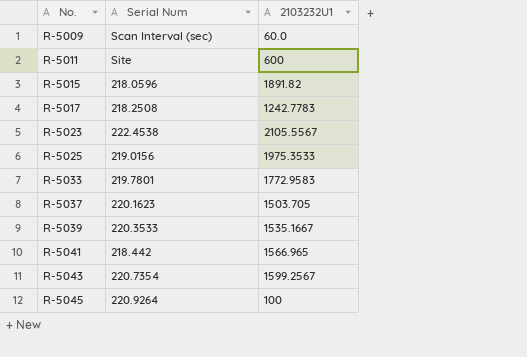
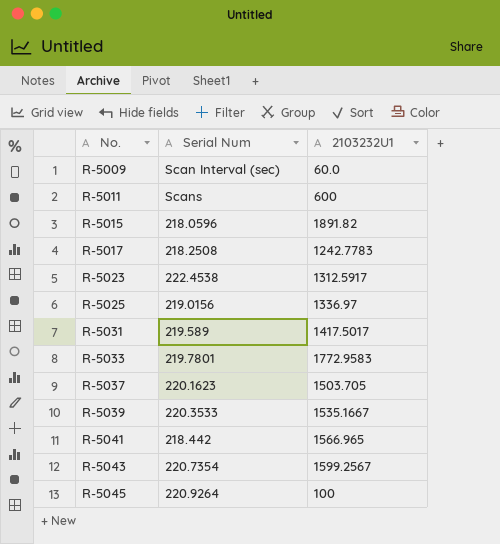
R-5011 | Serial Num: Site -> Scans
R-5023 | 2103232U1: 2105.5567 -> 1312.5917
R-5025 | 2103232U1: 1975.3533 -> 1336.97
row R-5031: none -> 219.589 | 1417.5017

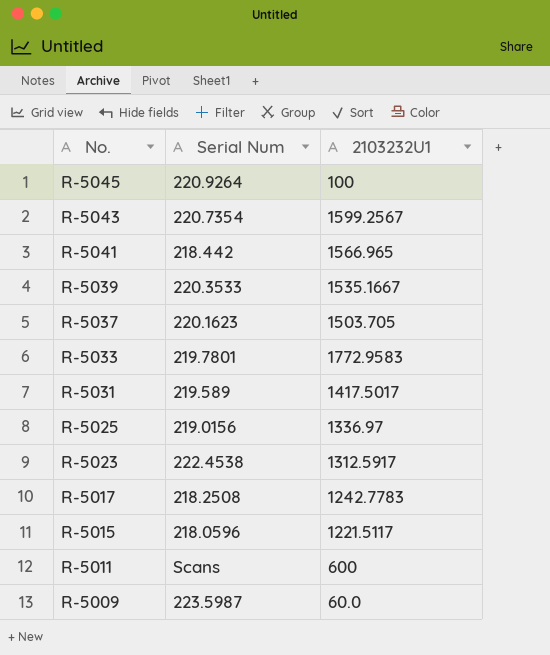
row order: No. ascending -> No. descending
R-5015 | 2103232U1: 1891.82 -> 1221.5117
R-5009 | Serial Num: Scan Interval (sec) -> 223.5987

